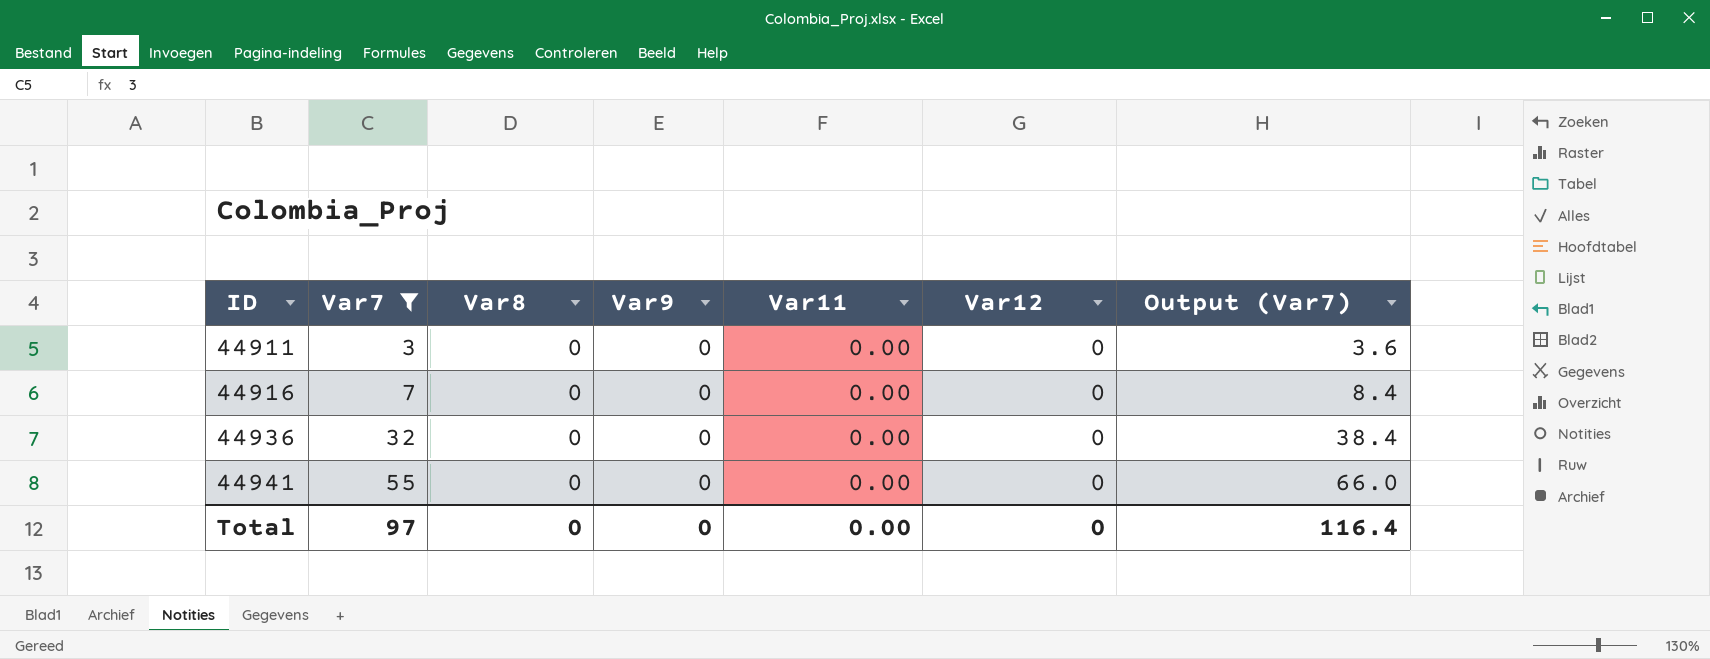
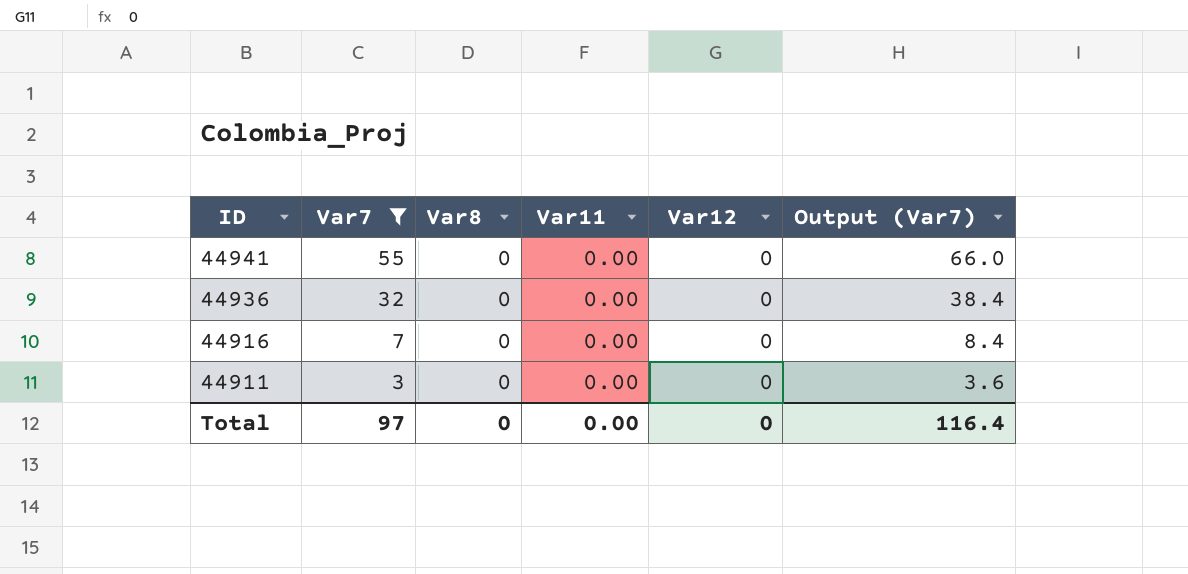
row order: ID ascending -> ID descending
column Var9 | position: 4 -> none

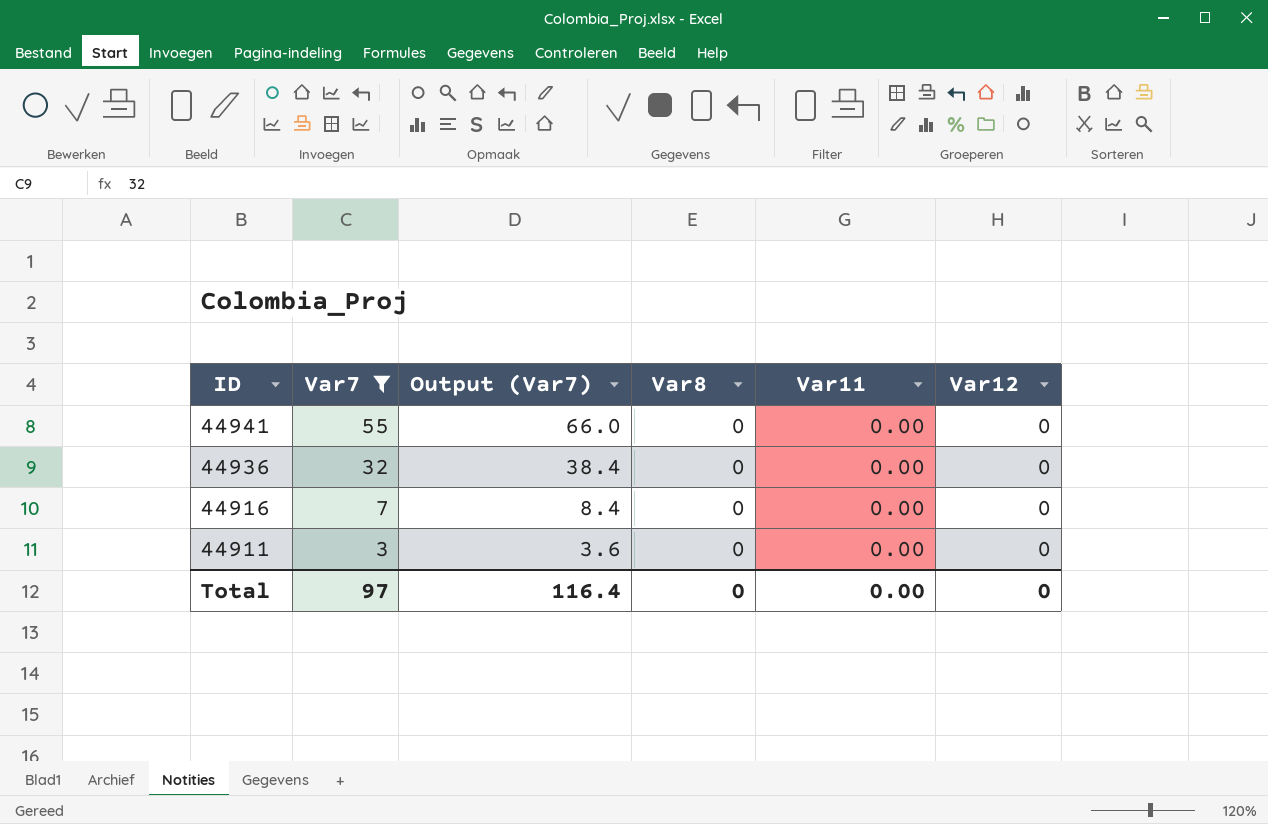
column Output (Var7) | position: 6 -> 3

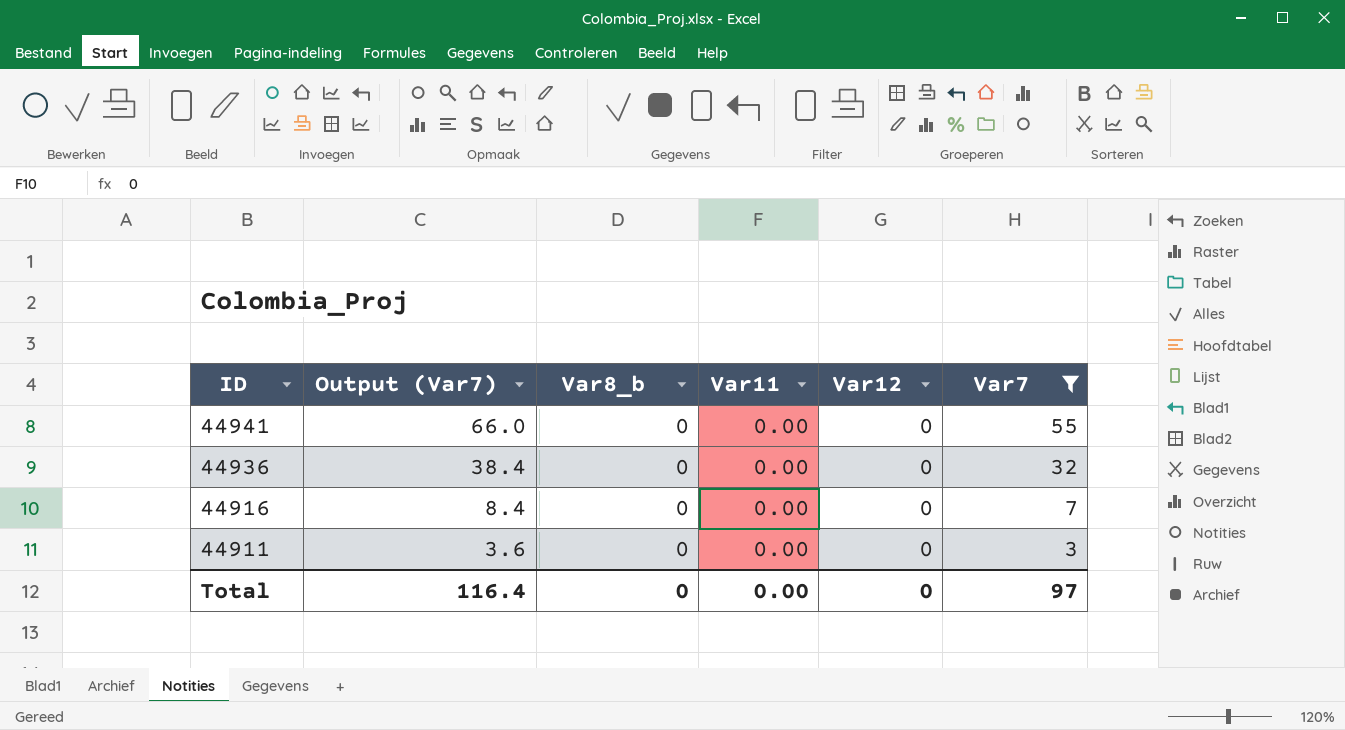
column name: Var8 -> Var8_b
column Var7 | position: 2 -> 6

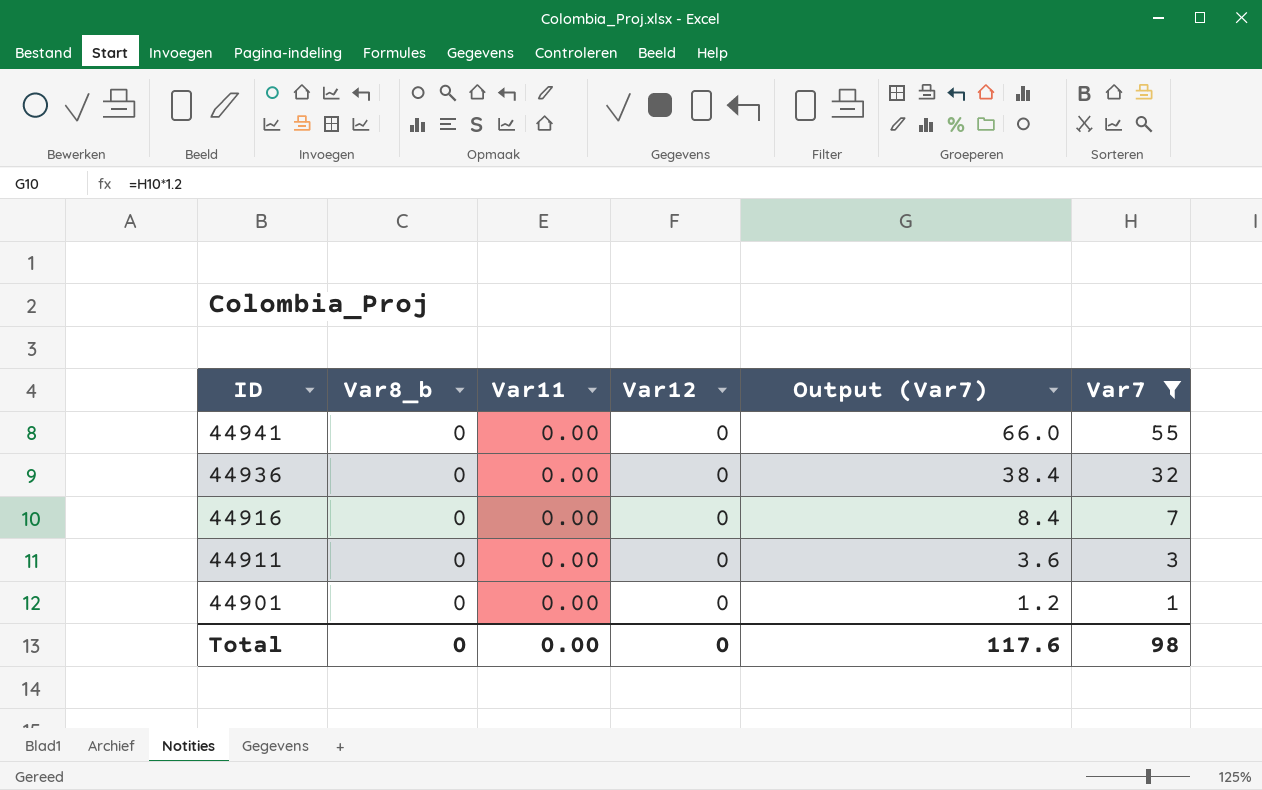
column Output (Var7) | position: 2 -> 5
row 44901: none -> 0 | 0.00 | 0 | 1.2 | 1
Total | Output (Var7): 116.4 -> 117.6
Total | Var7: 97 -> 98

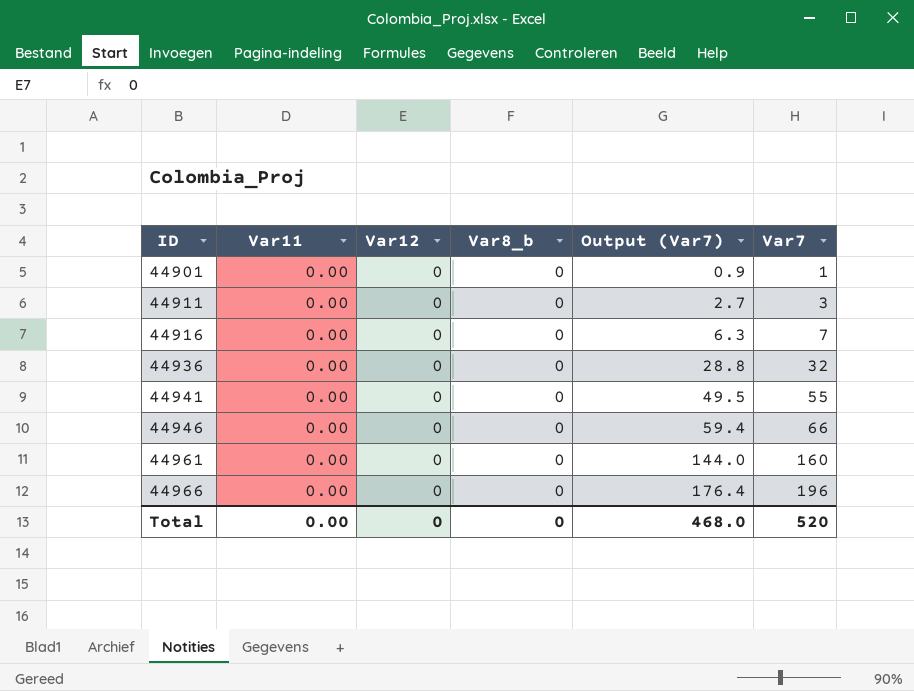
filter: Var7 <= 55 -> none
row order: ID descending -> ID ascending
column Var8_b | position: 2 -> 4
column Output (Var7) | formula: [Var7] * 1.2 -> [Var7] * 0.9
Total | Output (Var7): 117.6 -> 468.0
Total | Var7: 98 -> 520

